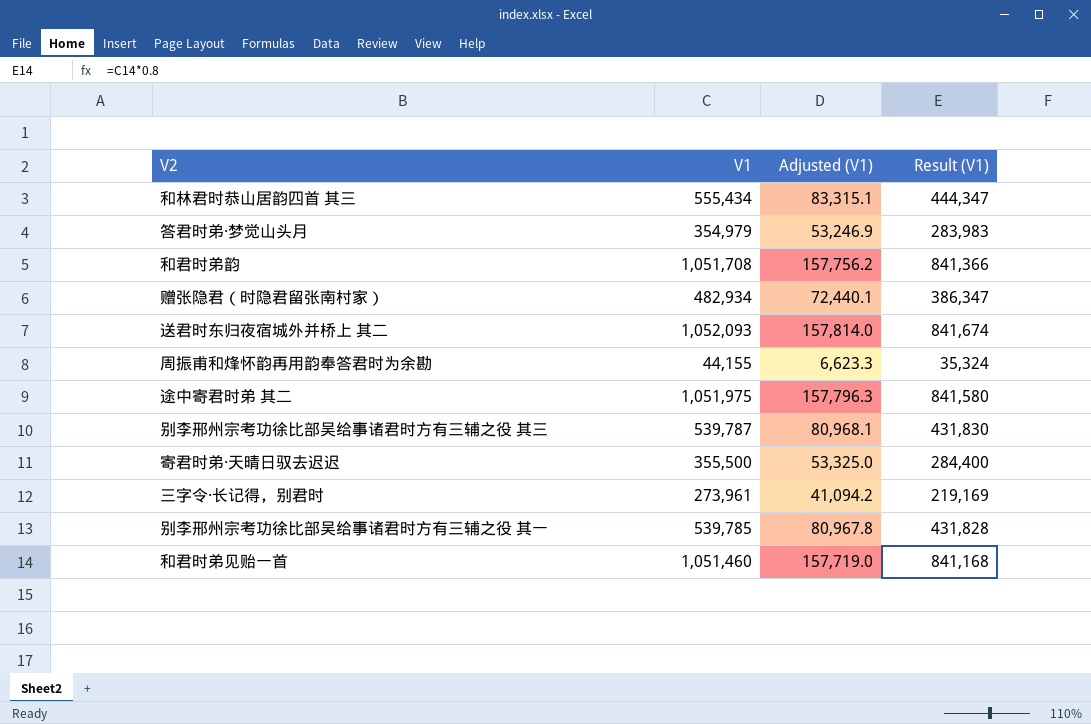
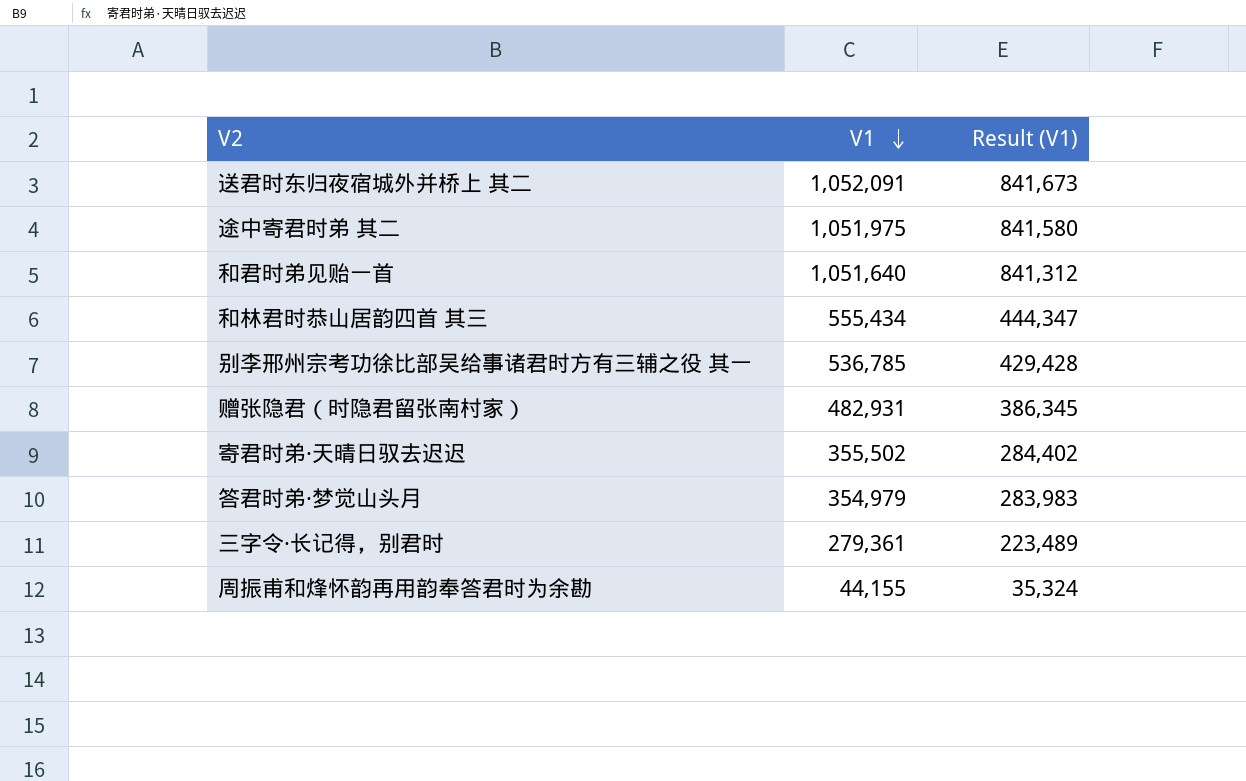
row order: none -> V1 descending
column Adjusted (V1) | formula: [V1] * 0.15 -> none
row 和君时弟韵: 1,051,708 | 157,756.2 | 841,366 -> none
row 别李邢州宗考功徐比部吴给事诸君时方有三辅之役 其三: 539,787 | 80,968.1 | 431,830 -> none
送君时东归夜宿城外并桥上 其二 | V1: 1,052,093 -> 1,052,091
送君时东归夜宿城外并桥上 其二 | Result (V1): 841,674 -> 841,673
和君时弟见贻一首 | V1: 1,051,460 -> 1,051,640
和君时弟见贻一首 | Result (V1): 841,168 -> 841,312
别李邢州宗考功徐比部吴给事诸君时方有三辅之役 其一 | V1: 539,785 -> 536,785
别李邢州宗考功徐比部吴给事诸君时方有三辅之役 其一 | Result (V1): 431,828 -> 429,428
赠张隐君（时隐君留张南村家） | V1: 482,934 -> 482,931
赠张隐君（时隐君留张南村家） | Result (V1): 386,347 -> 386,345
寄君时弟·天晴日驭去迟迟 | V1: 355,500 -> 355,502
寄君时弟·天晴日驭去迟迟 | Result (V1): 284,400 -> 284,402
三字令·长记得，别君时 | V1: 273,961 -> 279,361
三字令·长记得，别君时 | Result (V1): 219,169 -> 223,489

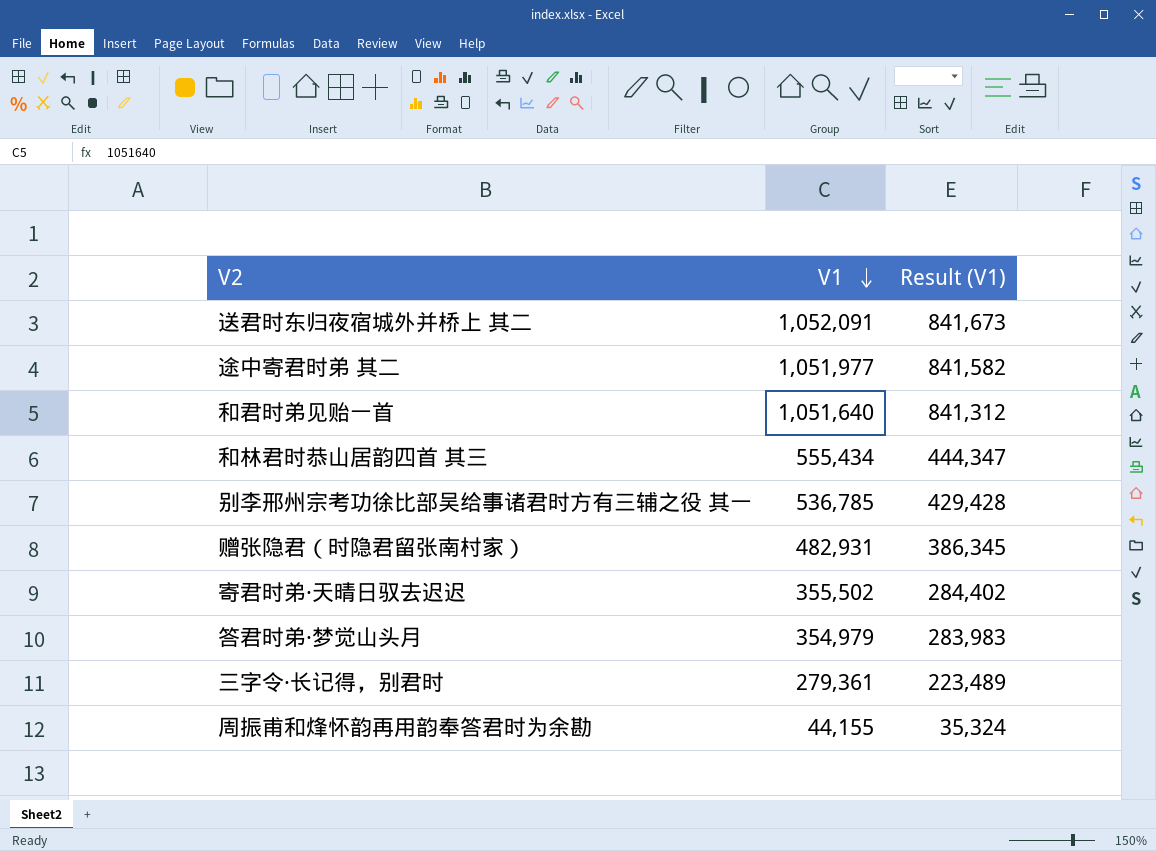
途中寄君时弟 其二 | V1: 1,051,975 -> 1,051,977
途中寄君时弟 其二 | Result (V1): 841,580 -> 841,582

